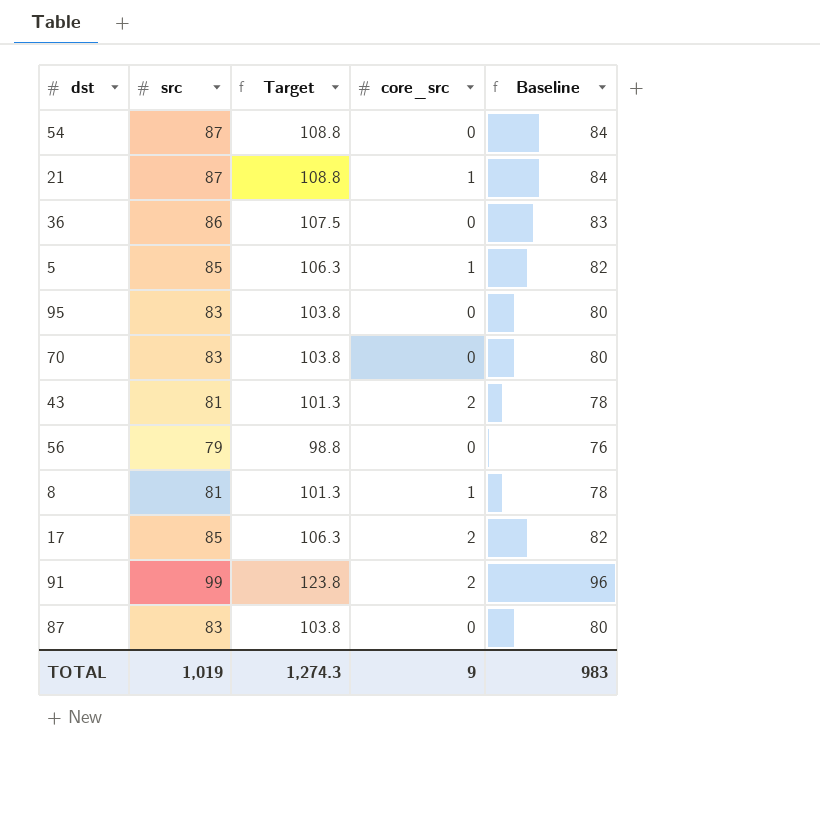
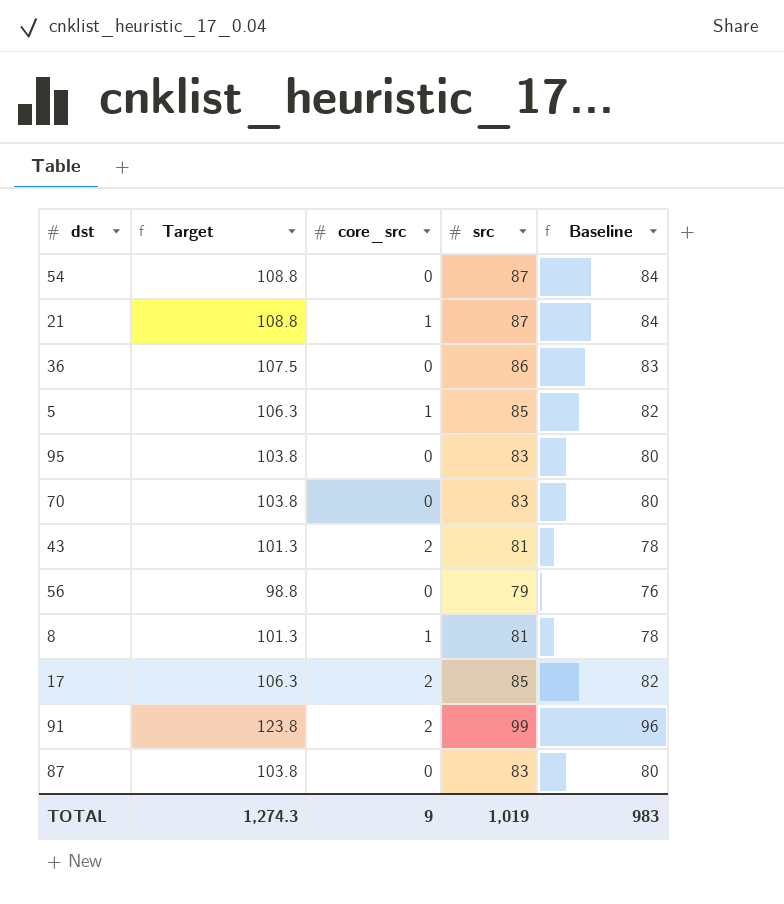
column src | position: 2 -> 4

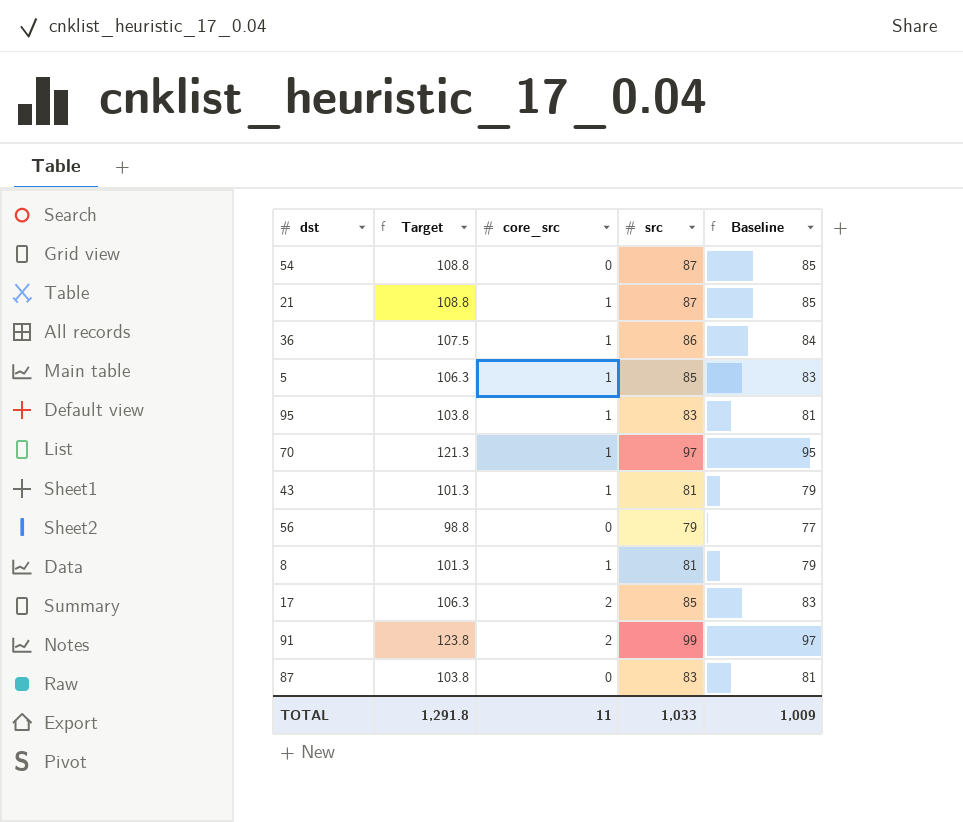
column Baseline | formula: [src] - 3 -> [src] - 2
36 | core_src: 0 -> 1
95 | core_src: 0 -> 1
70 | Target: 103.8 -> 121.3
70 | core_src: 0 -> 1
70 | src: 83 -> 97
43 | core_src: 2 -> 1
TOTAL | Target: 1,274.3 -> 1,291.8
TOTAL | core_src: 9 -> 11
TOTAL | src: 1,019 -> 1,033
TOTAL | Baseline: 983 -> 1,009

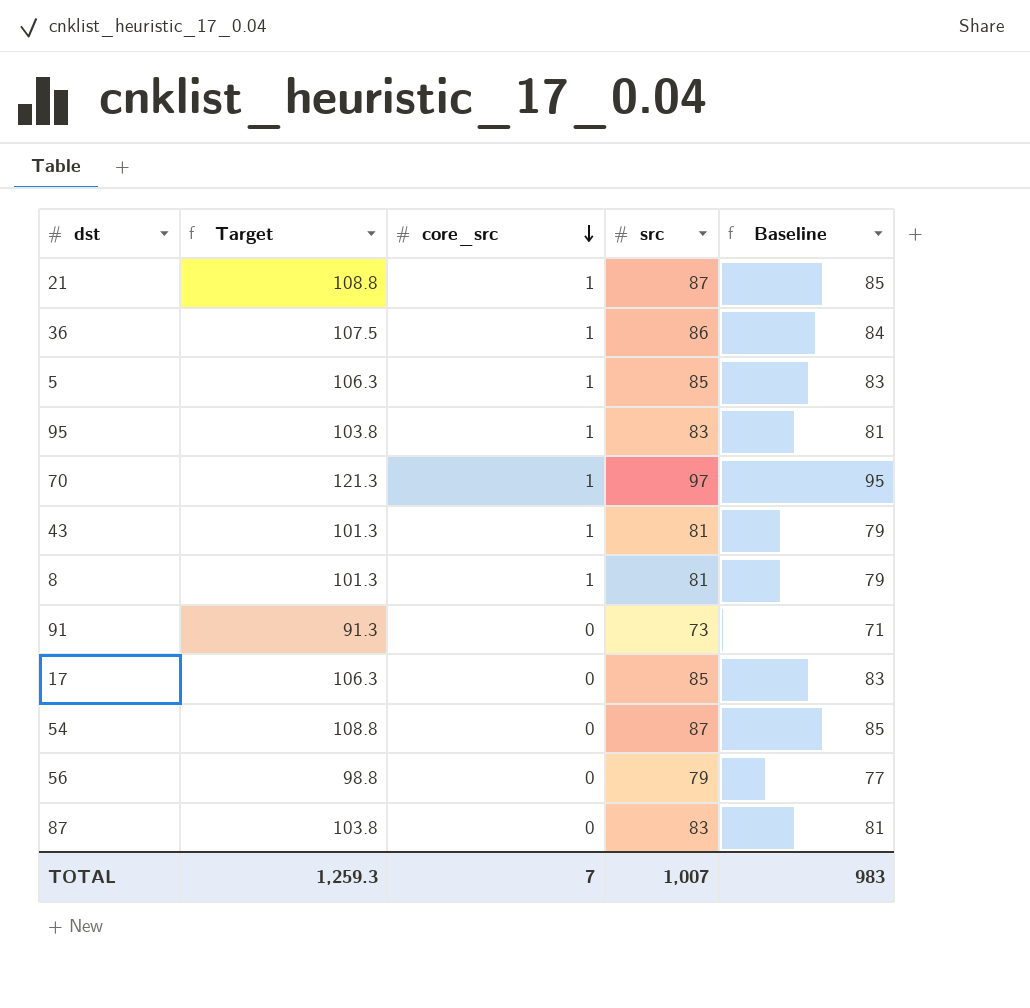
row order: none -> core_src descending
91 | Target: 123.8 -> 91.3
91 | core_src: 2 -> 0
91 | src: 99 -> 73
91 | Baseline: 97 -> 71
17 | core_src: 2 -> 0
TOTAL | Target: 1,291.8 -> 1,259.3
TOTAL | core_src: 11 -> 7
TOTAL | src: 1,033 -> 1,007
TOTAL | Baseline: 1,009 -> 983

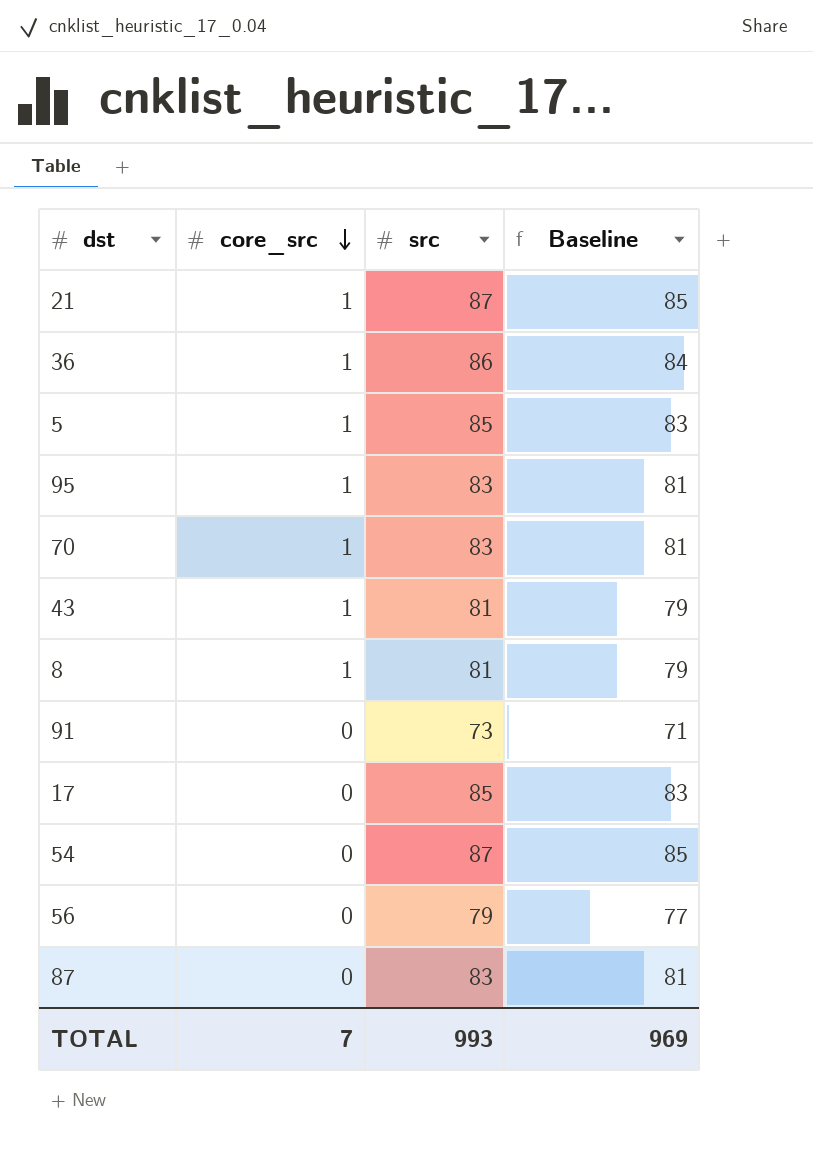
column Target | formula: [src] * 1.25 -> none
70 | src: 97 -> 83
70 | Baseline: 95 -> 81
TOTAL | src: 1,007 -> 993
TOTAL | Baseline: 983 -> 969

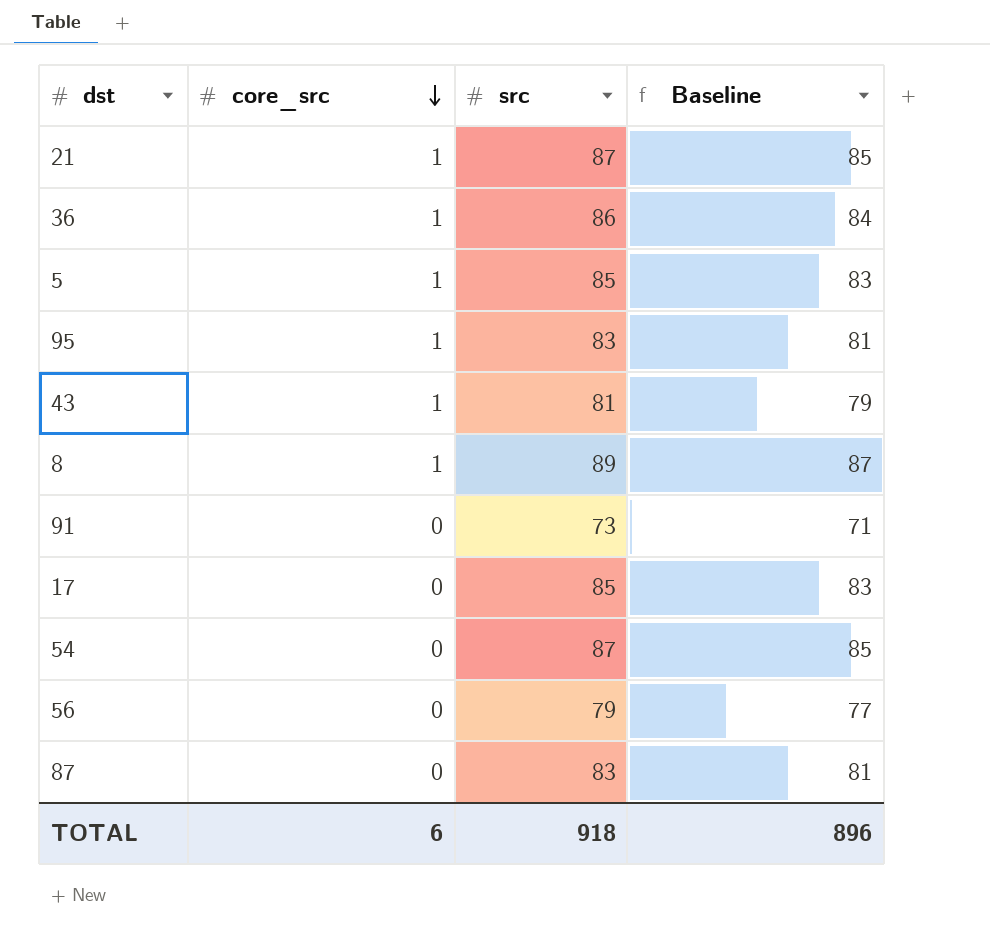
row 70: 1 | 83 | 81 -> none
8 | src: 81 -> 89
8 | Baseline: 79 -> 87
TOTAL | core_src: 7 -> 6
TOTAL | src: 993 -> 918
TOTAL | Baseline: 969 -> 896

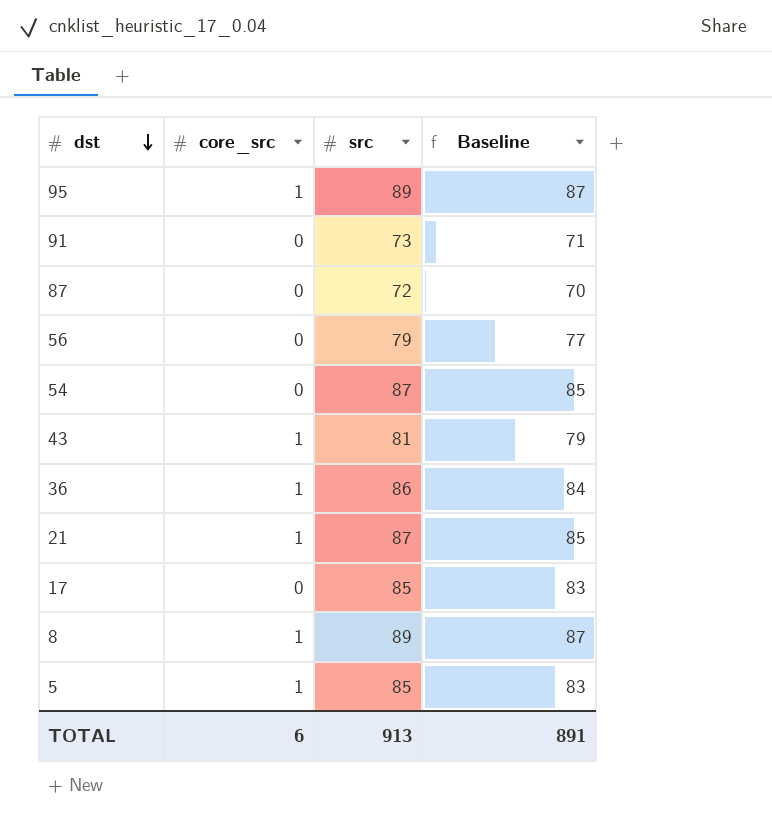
row order: core_src descending -> dst descending
95 | src: 83 -> 89
95 | Baseline: 81 -> 87
87 | src: 83 -> 72
87 | Baseline: 81 -> 70
TOTAL | src: 918 -> 913
TOTAL | Baseline: 896 -> 891

